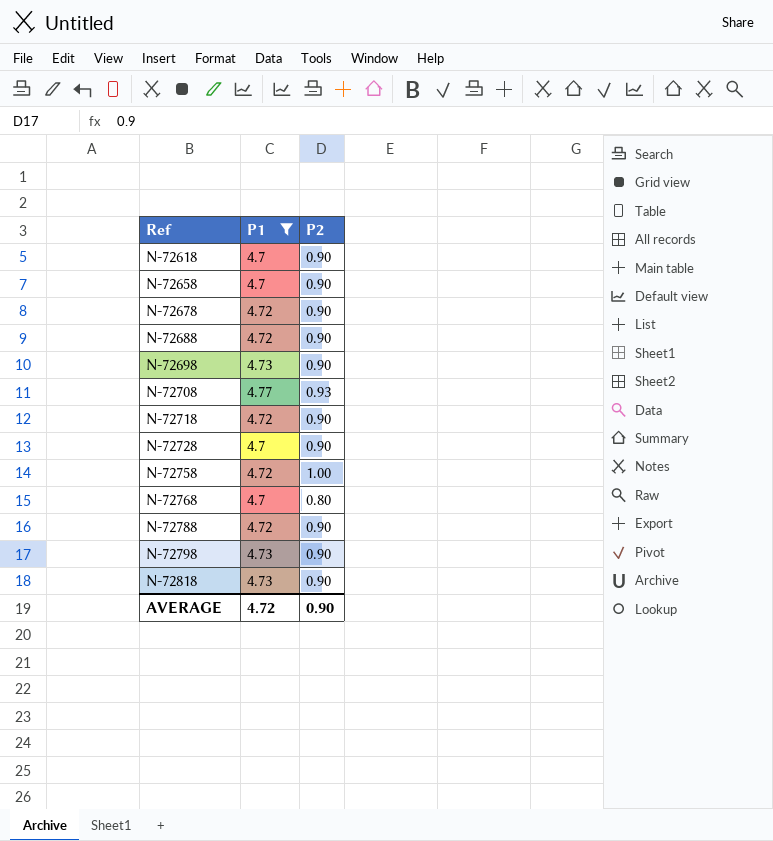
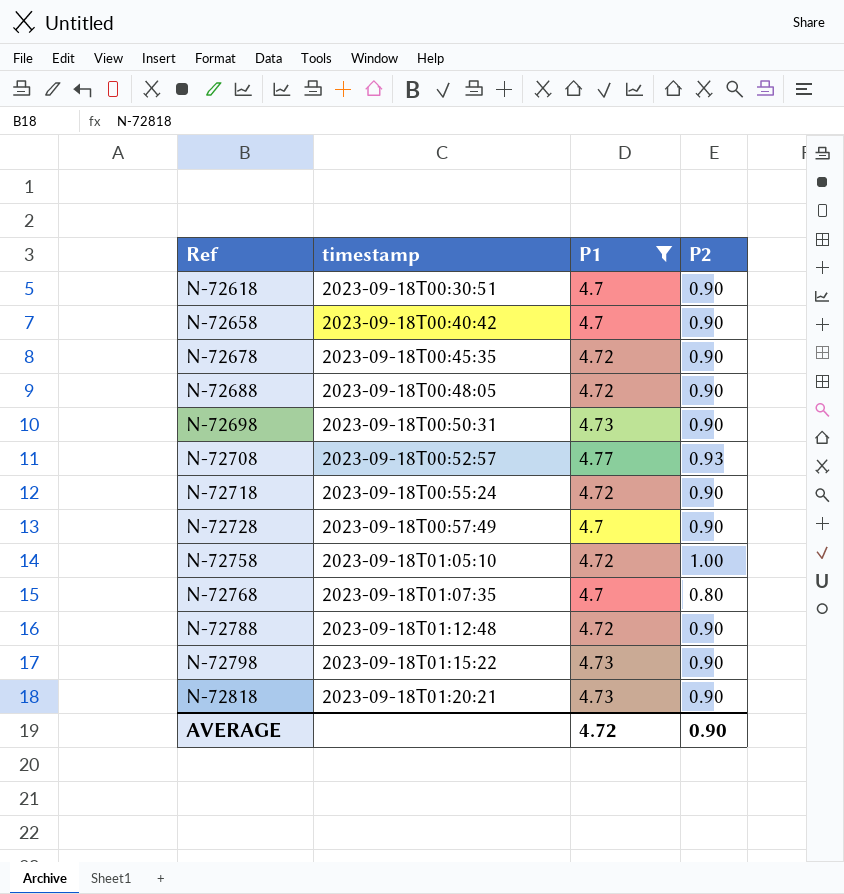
column timestamp | position: none -> 2

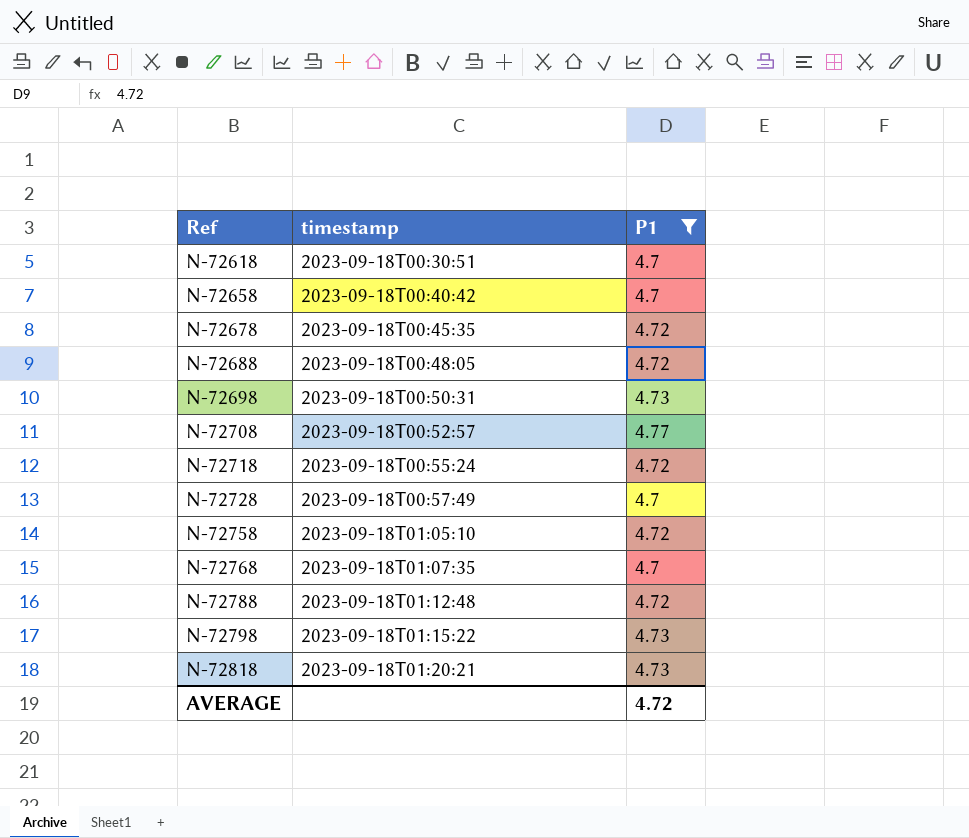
column P2 | position: 4 -> none

